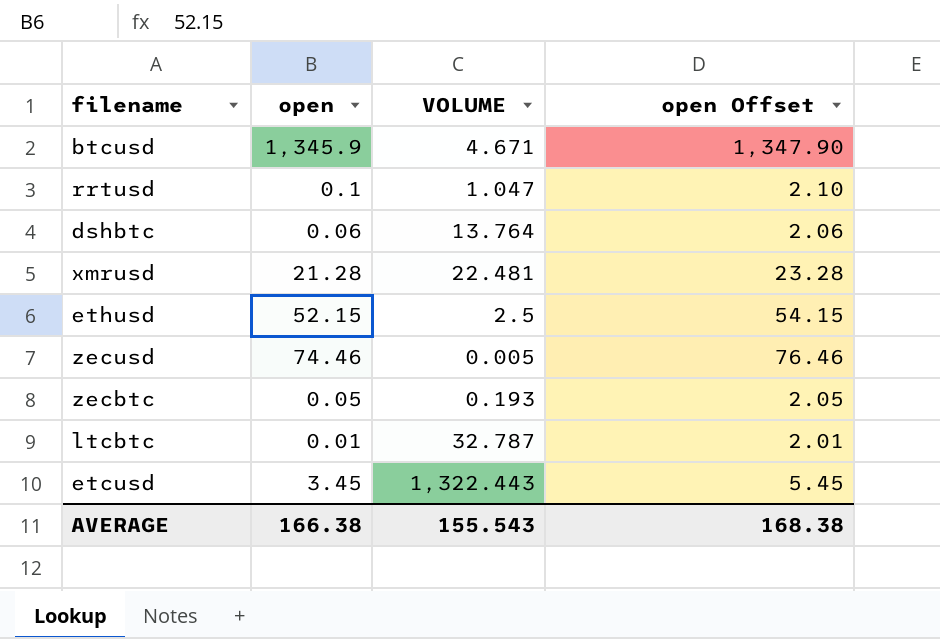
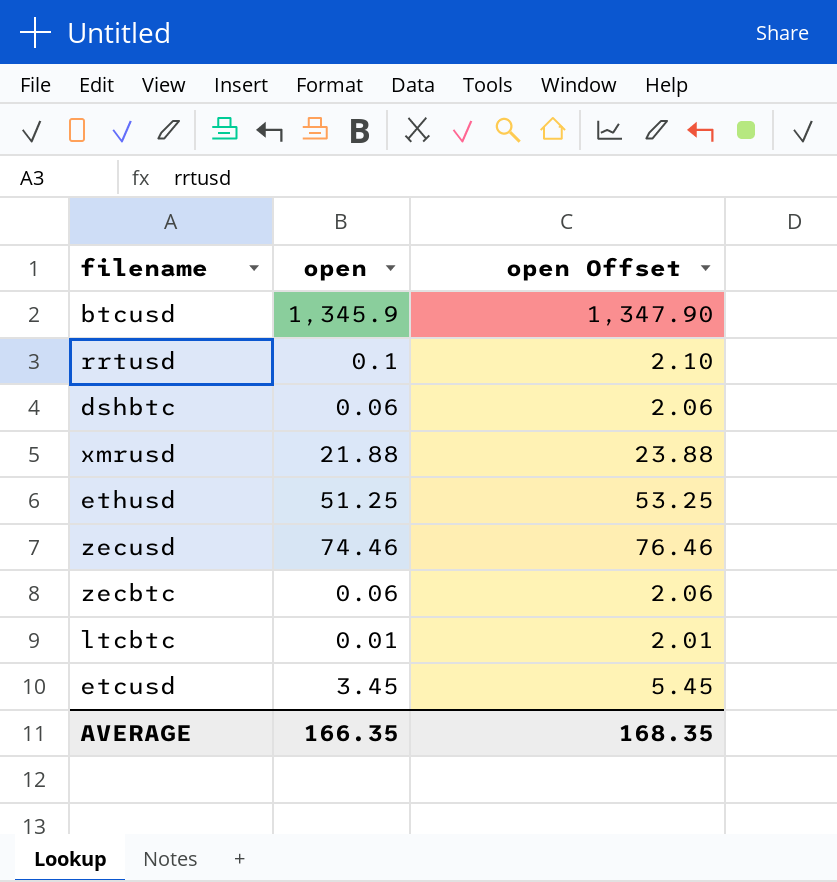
column VOLUME | position: 3 -> none
xmrusd | open: 21.28 -> 21.88
xmrusd | open Offset: 23.28 -> 23.88
ethusd | open: 52.15 -> 51.25
ethusd | open Offset: 54.15 -> 53.25
zecbtc | open: 0.05 -> 0.06
zecbtc | open Offset: 2.05 -> 2.06
AVERAGE | open: 166.38 -> 166.35
AVERAGE | open Offset: 168.38 -> 168.35

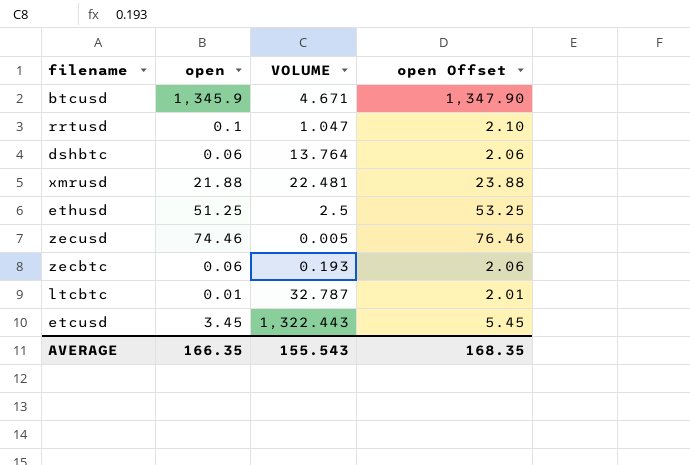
column VOLUME | position: none -> 3

